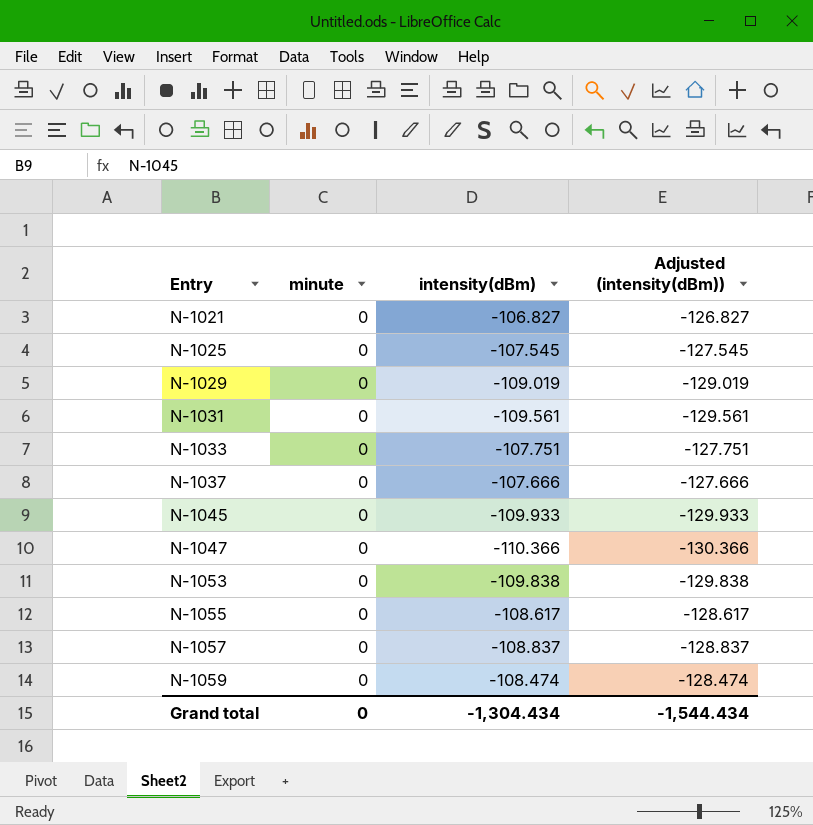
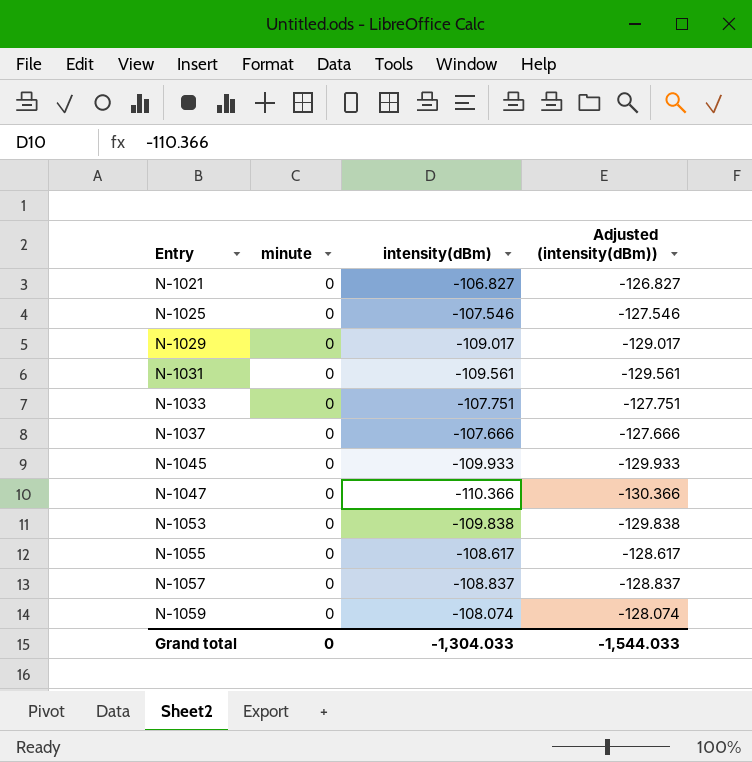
N-1025 | intensity(dBm): -107.545 -> -107.546
N-1025 | Adjusted (intensity(dBm)): -127.545 -> -127.546
N-1029 | intensity(dBm): -109.019 -> -109.017
N-1029 | Adjusted (intensity(dBm)): -129.019 -> -129.017
N-1059 | intensity(dBm): -108.474 -> -108.074
N-1059 | Adjusted (intensity(dBm)): -128.474 -> -128.074
Grand total | intensity(dBm): -1,304.434 -> -1,304.033
Grand total | Adjusted (intensity(dBm)): -1,544.434 -> -1,544.033

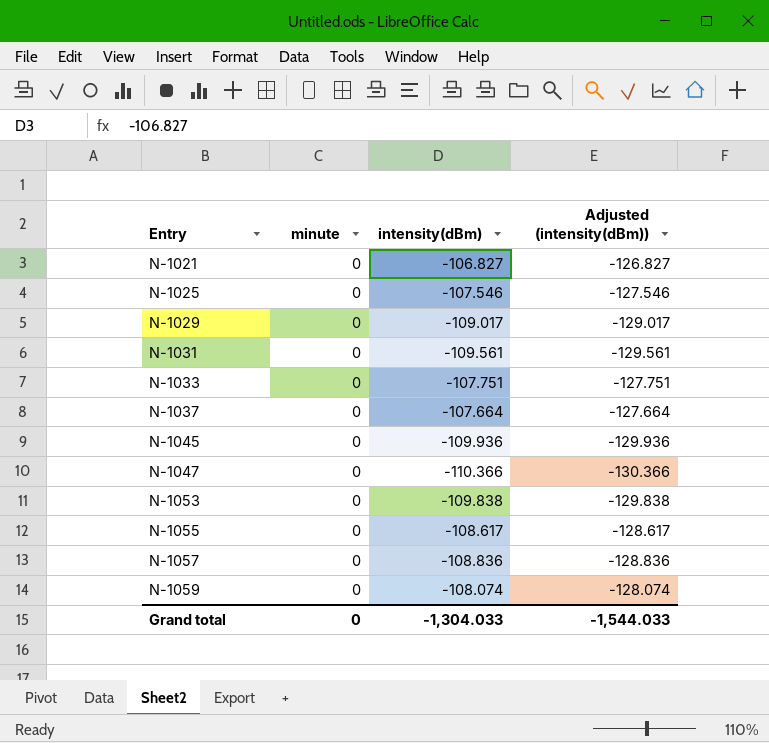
N-1037 | intensity(dBm): -107.666 -> -107.664
N-1037 | Adjusted (intensity(dBm)): -127.666 -> -127.664
N-1045 | intensity(dBm): -109.933 -> -109.936
N-1045 | Adjusted (intensity(dBm)): -129.933 -> -129.936
N-1057 | intensity(dBm): -108.837 -> -108.836
N-1057 | Adjusted (intensity(dBm)): -128.837 -> -128.836

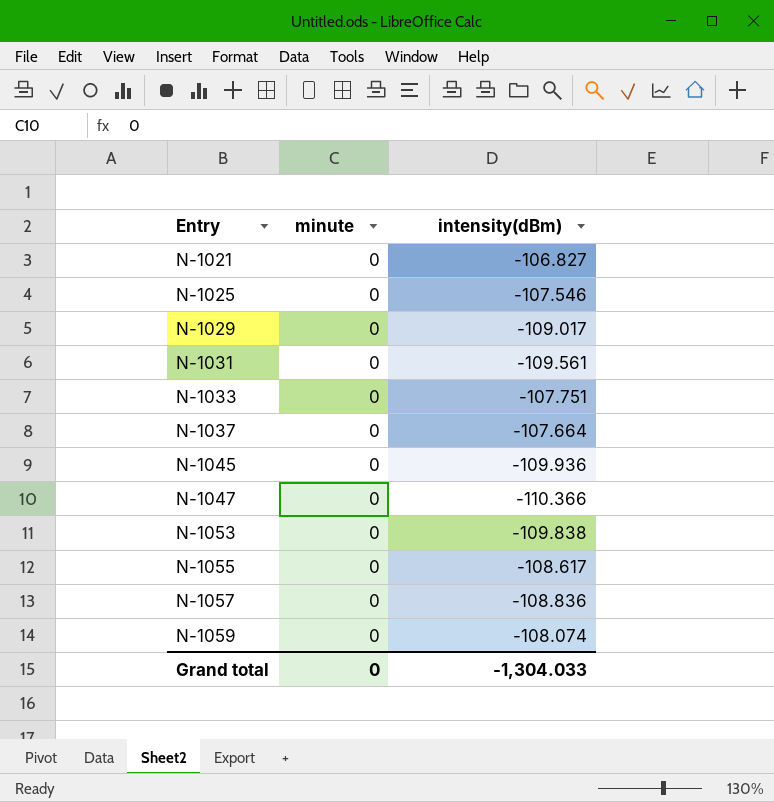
column Adjusted (intensity(dBm)) | formula: [intensity(dBm)] - 20 -> none

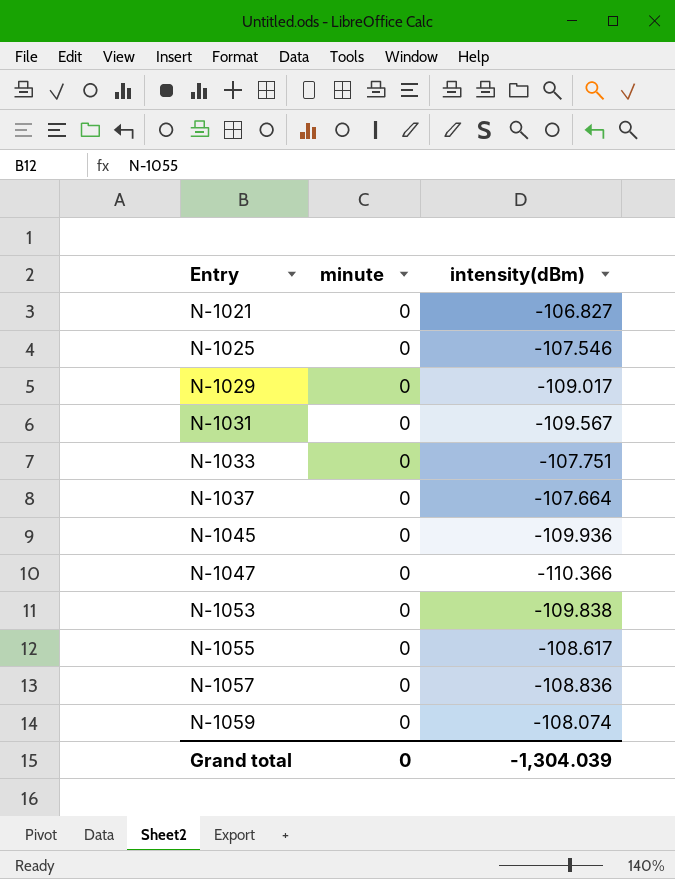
N-1031 | intensity(dBm): -109.561 -> -109.567
Grand total | intensity(dBm): -1,304.033 -> -1,304.039

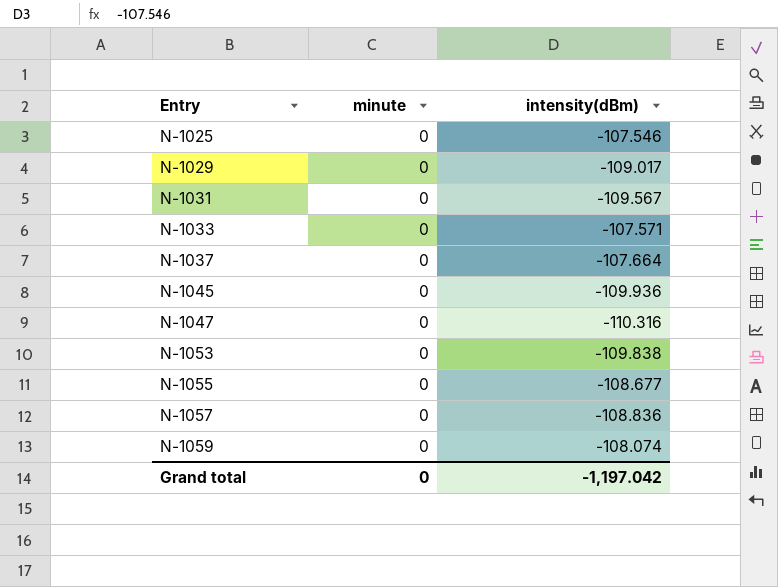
row N-1021: 0 | -106.827 -> none
N-1033 | intensity(dBm): -107.751 -> -107.571
N-1047 | intensity(dBm): -110.366 -> -110.316
N-1055 | intensity(dBm): -108.617 -> -108.677
Grand total | intensity(dBm): -1,304.039 -> -1,197.042

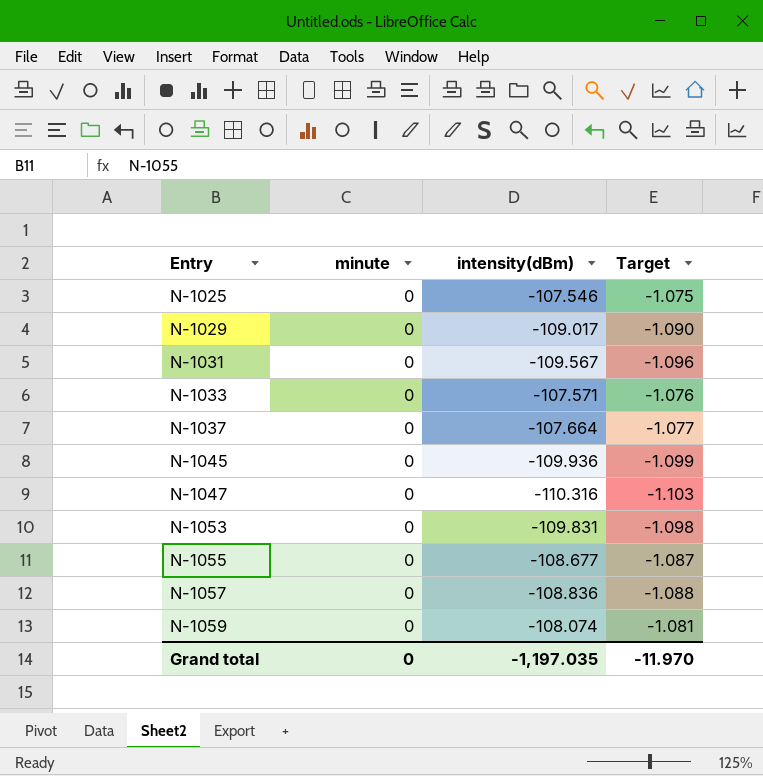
column Target | formula: none -> [intensity(dBm)] * 0.01
N-1053 | intensity(dBm): -109.838 -> -109.831
Grand total | intensity(dBm): -1,197.042 -> -1,197.035

